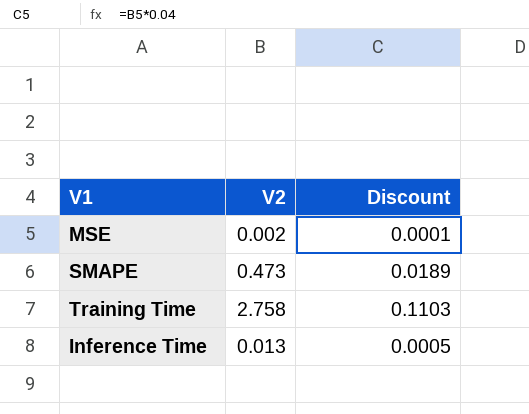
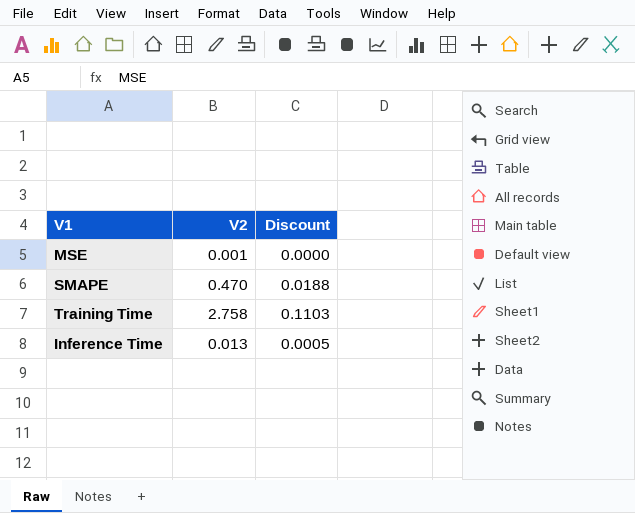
MSE | V2: 0.002 -> 0.001
MSE | Discount: 0.0001 -> 0.0000
SMAPE | V2: 0.473 -> 0.470
SMAPE | Discount: 0.0189 -> 0.0188

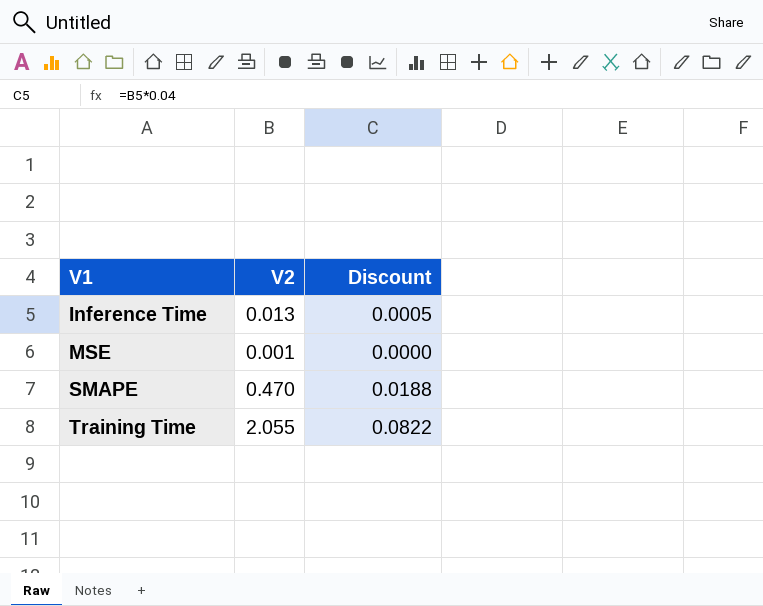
row order: none -> V1 ascending
Training Time | V2: 2.758 -> 2.055
Training Time | Discount: 0.1103 -> 0.0822

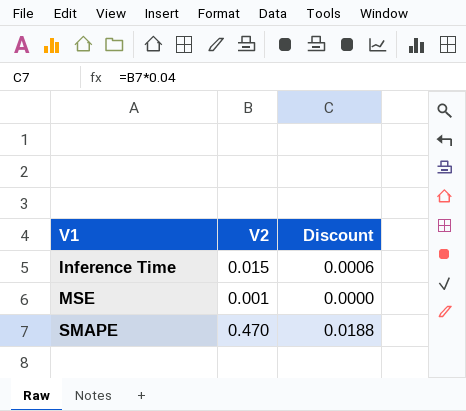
row Training Time: 2.055 | 0.0822 -> none
Inference Time | V2: 0.013 -> 0.015
Inference Time | Discount: 0.0005 -> 0.0006

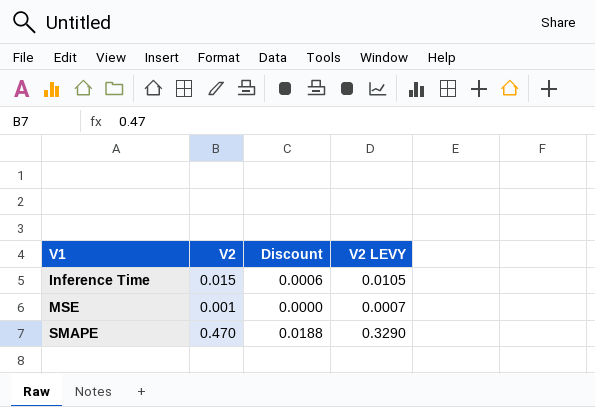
column V2 LEVY | formula: none -> [V2] * 0.7

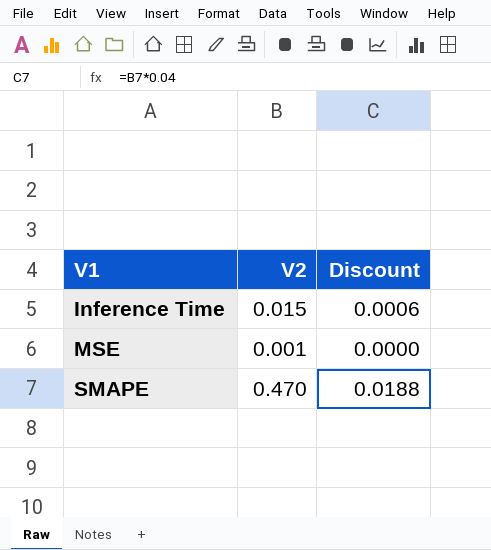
column V2 LEVY | formula: [V2] * 0.7 -> none

